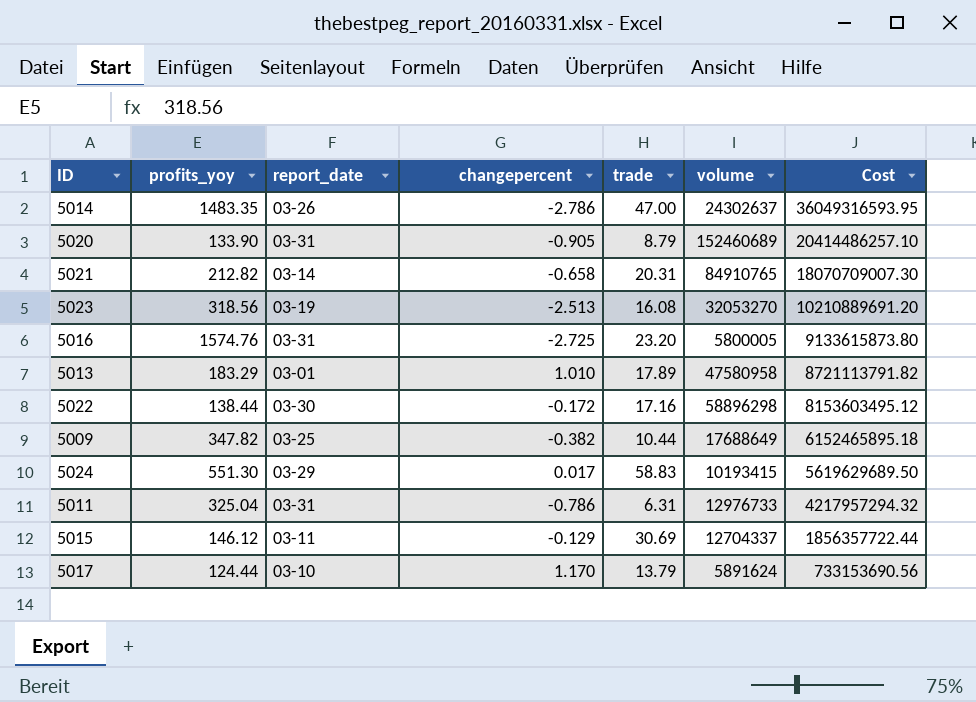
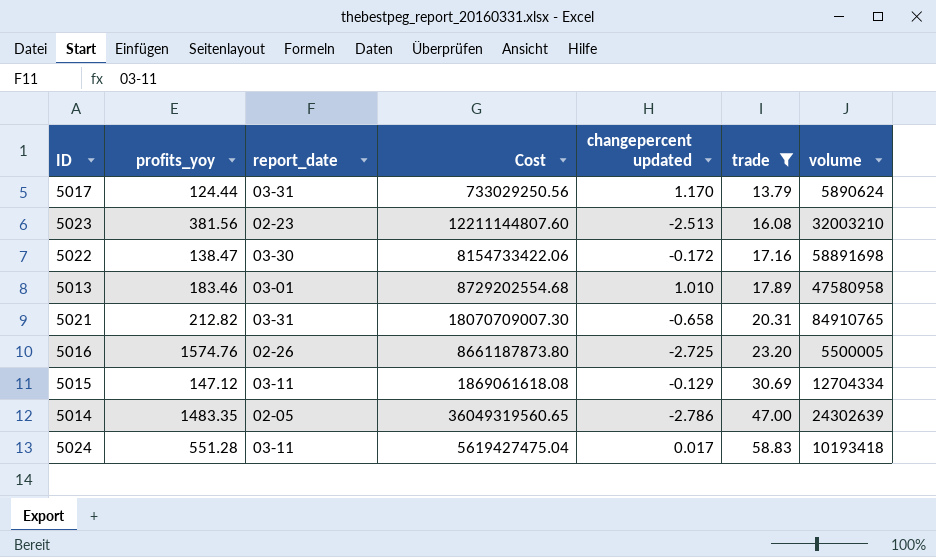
filter: none -> trade >= 13.79
row order: Cost descending -> trade ascending
column Cost | position: 7 -> 4
column name: changepercent -> changepercent updated
5017 | report_date: 03-10 -> 03-31
5017 | Cost: 733153690.56 -> 733029250.56
5017 | volume: 5891624 -> 5890624
5023 | profits_yoy: 318.56 -> 381.56
5023 | report_date: 03-19 -> 02-23
5023 | Cost: 10210889691.20 -> 12211144807.60
5023 | volume: 32053270 -> 32003210
5022 | profits_yoy: 138.44 -> 138.47
5022 | Cost: 8153603495.12 -> 8154733422.06
5022 | volume: 58896298 -> 58891698
5013 | profits_yoy: 183.29 -> 183.46
5013 | Cost: 8721113791.82 -> 8729202554.68
5021 | report_date: 03-14 -> 03-31
5016 | report_date: 03-31 -> 02-26
5016 | Cost: 9133615873.80 -> 8661187873.80
5016 | volume: 5800005 -> 5500005
5015 | profits_yoy: 146.12 -> 147.12
5015 | Cost: 1856357722.44 -> 1869061618.08
5015 | volume: 12704337 -> 12704334
5014 | report_date: 03-26 -> 02-05
5014 | Cost: 36049316593.95 -> 36049319560.65
5014 | volume: 24302637 -> 24302639
5024 | profits_yoy: 551.30 -> 551.28
5024 | report_date: 03-29 -> 03-11
5024 | Cost: 5619629689.50 -> 5619427475.04
5024 | volume: 10193415 -> 10193418

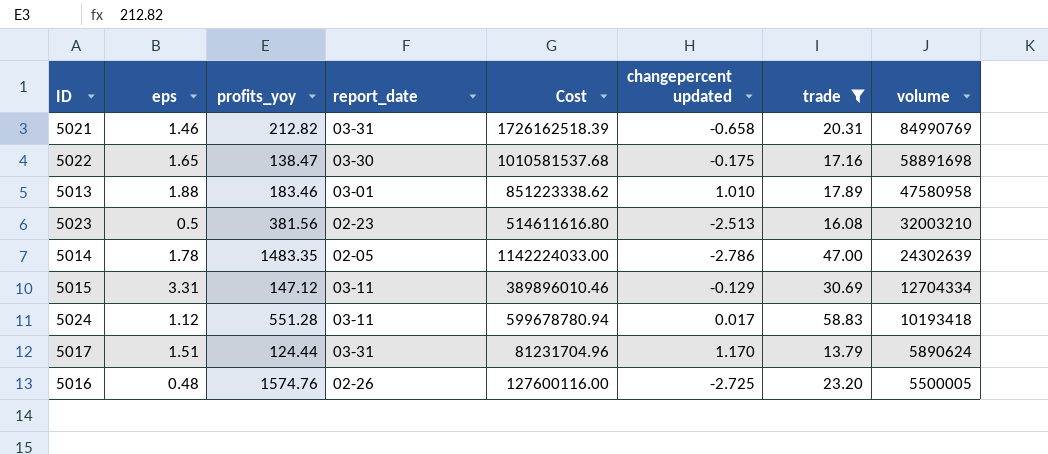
row order: trade ascending -> volume descending
column eps | position: none -> 2
column Cost | formula: [profits_yoy] * [volume] -> [trade] * [volume]
5021 | volume: 84910765 -> 84990769
5022 | changepercent updated: -0.172 -> -0.175

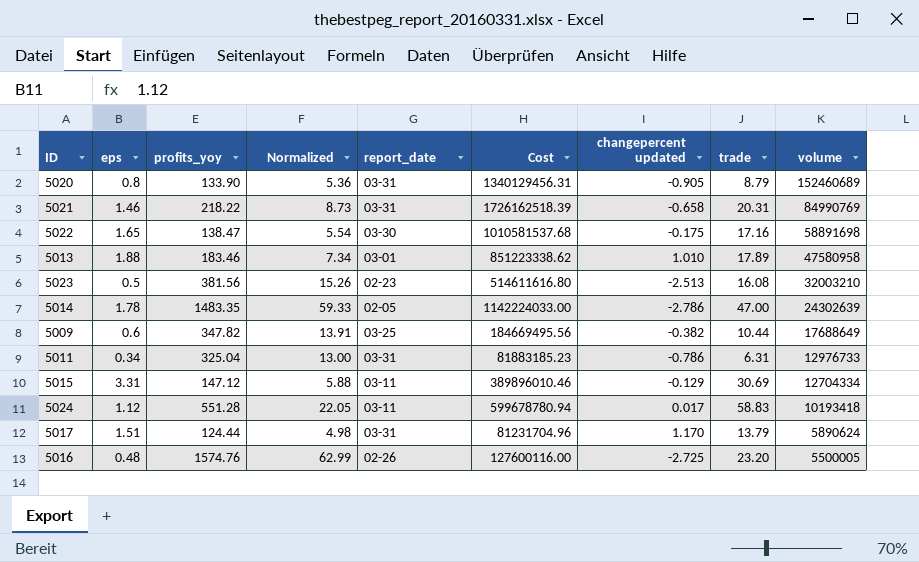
filter: trade >= 13.79 -> none
column Normalized | formula: none -> [profits_yoy] * 0.04
5021 | profits_yoy: 212.82 -> 218.22

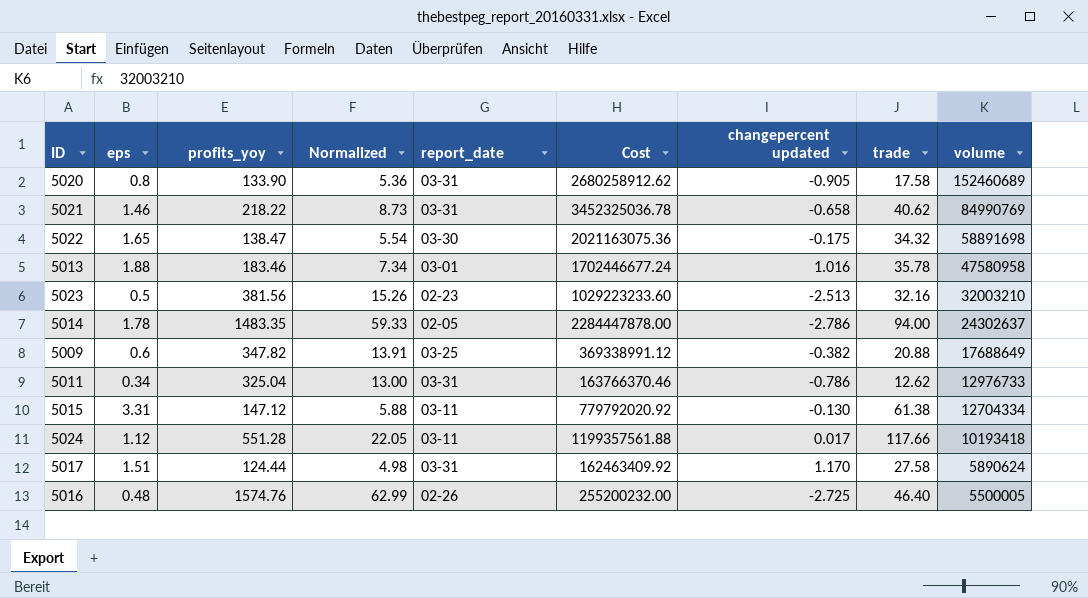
5020 | Cost: 1340129456.31 -> 2680258912.62
5020 | trade: 8.79 -> 17.58
5021 | Cost: 1726162518.39 -> 3452325036.78
5021 | trade: 20.31 -> 40.62
5022 | Cost: 1010581537.68 -> 2021163075.36
5022 | trade: 17.16 -> 34.32
5013 | Cost: 851223338.62 -> 1702446677.24
5013 | changepercent updated: 1.010 -> 1.016
5013 | trade: 17.89 -> 35.78
5023 | Cost: 514611616.80 -> 1029223233.60
5023 | trade: 16.08 -> 32.16
5014 | Cost: 1142224033.00 -> 2284447878.00
5014 | trade: 47.00 -> 94.00
5014 | volume: 24302639 -> 24302637
5009 | Cost: 184669495.56 -> 369338991.12
5009 | trade: 10.44 -> 20.88
5011 | Cost: 81883185.23 -> 163766370.46
5011 | trade: 6.31 -> 12.62
5015 | Cost: 389896010.46 -> 779792020.92
5015 | changepercent updated: -0.129 -> -0.130
5015 | trade: 30.69 -> 61.38
5024 | Cost: 599678780.94 -> 1199357561.88
5024 | trade: 58.83 -> 117.66
5017 | Cost: 81231704.96 -> 162463409.92
5017 | trade: 13.79 -> 27.58
5016 | Cost: 127600116.00 -> 255200232.00
5016 | trade: 23.20 -> 46.40

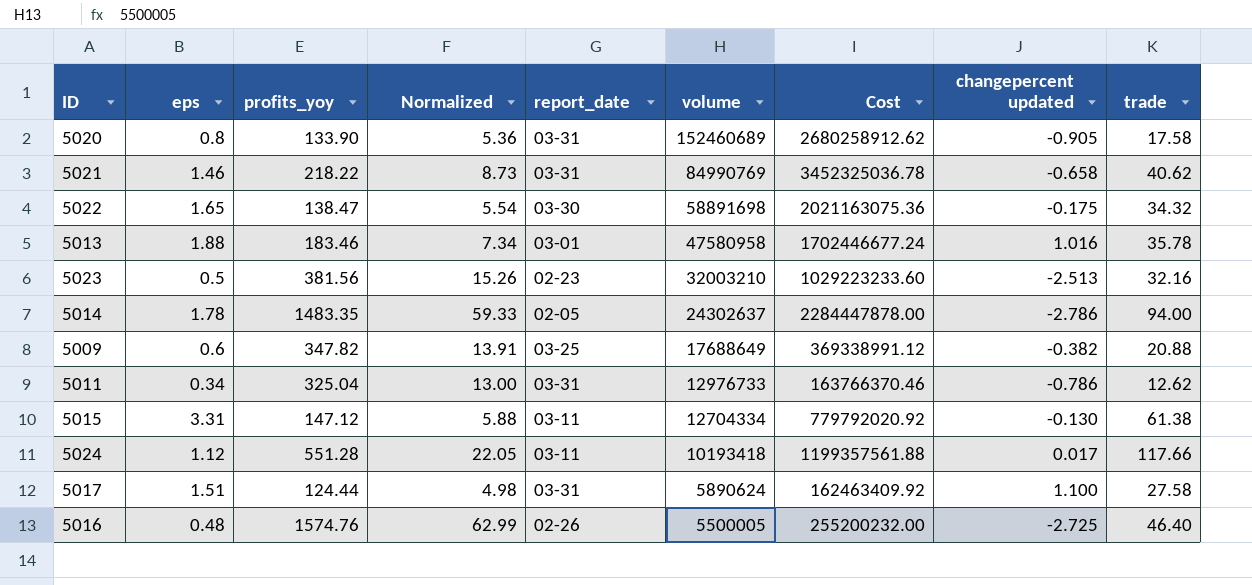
column volume | position: 9 -> 6
5017 | changepercent updated: 1.170 -> 1.100

